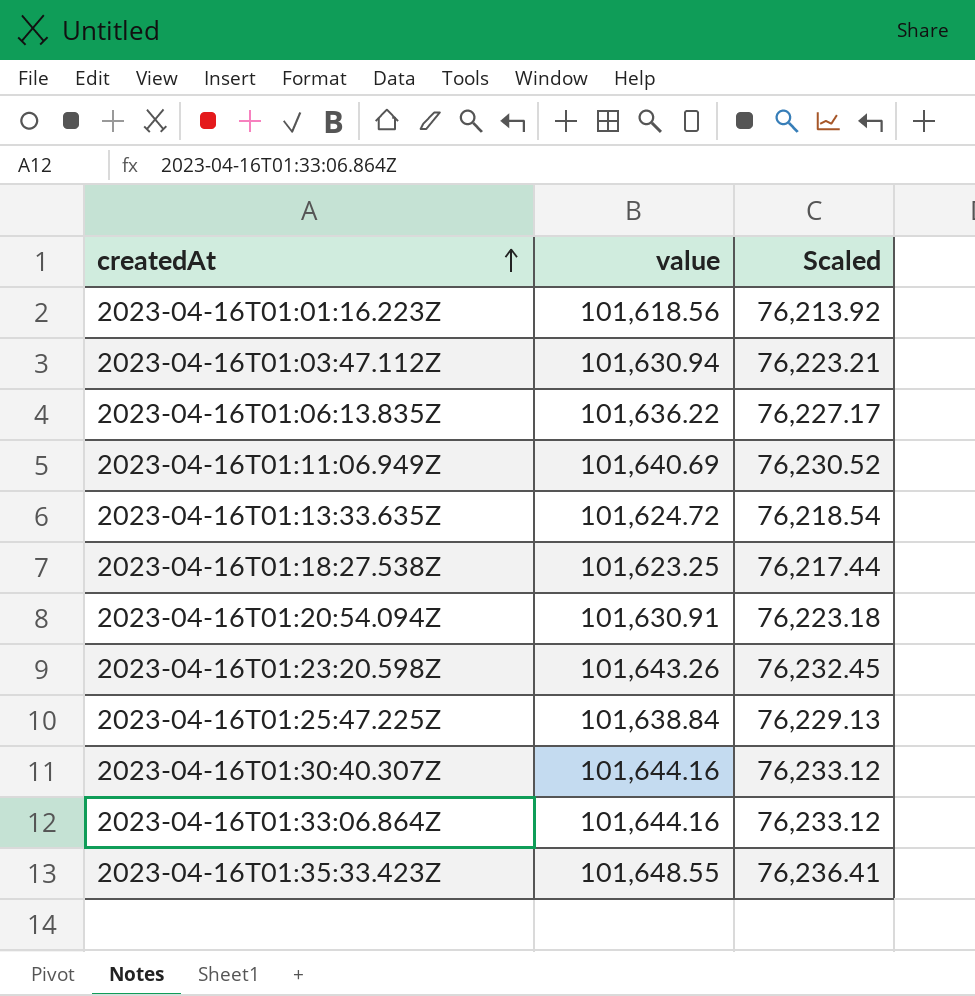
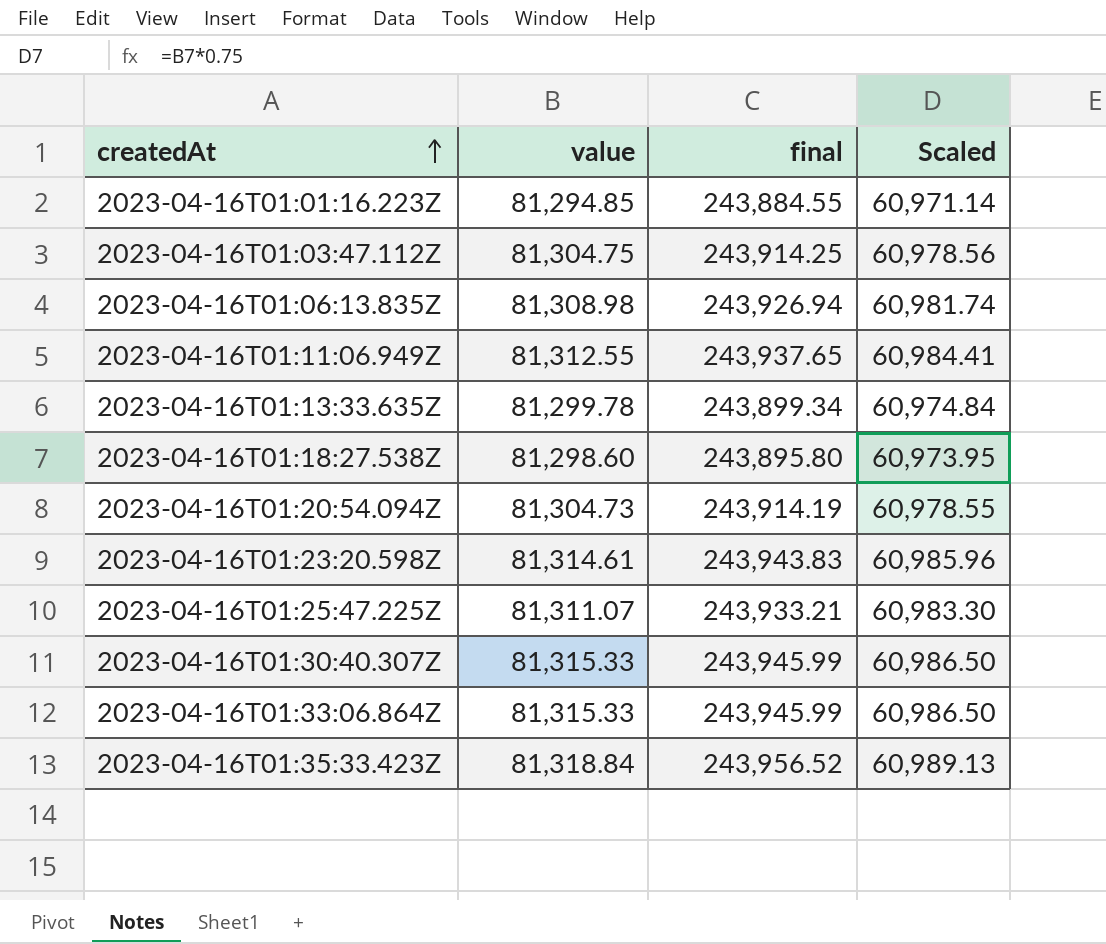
column final | formula: none -> [value] * 3
2023-04-16T01:01:16.223Z | value: 101,618.56 -> 81,294.85
2023-04-16T01:01:16.223Z | Scaled: 76,213.92 -> 60,971.14
2023-04-16T01:03:47.112Z | value: 101,630.94 -> 81,304.75
2023-04-16T01:03:47.112Z | Scaled: 76,223.21 -> 60,978.56
2023-04-16T01:06:13.835Z | value: 101,636.22 -> 81,308.98
2023-04-16T01:06:13.835Z | Scaled: 76,227.17 -> 60,981.74
2023-04-16T01:11:06.949Z | value: 101,640.69 -> 81,312.55
2023-04-16T01:11:06.949Z | Scaled: 76,230.52 -> 60,984.41
2023-04-16T01:13:33.635Z | value: 101,624.72 -> 81,299.78
2023-04-16T01:13:33.635Z | Scaled: 76,218.54 -> 60,974.84
2023-04-16T01:18:27.538Z | value: 101,623.25 -> 81,298.60
2023-04-16T01:18:27.538Z | Scaled: 76,217.44 -> 60,973.95
2023-04-16T01:20:54.094Z | value: 101,630.91 -> 81,304.73
2023-04-16T01:20:54.094Z | Scaled: 76,223.18 -> 60,978.55
2023-04-16T01:23:20.598Z | value: 101,643.26 -> 81,314.61
2023-04-16T01:23:20.598Z | Scaled: 76,232.45 -> 60,985.96
2023-04-16T01:25:47.225Z | value: 101,638.84 -> 81,311.07
2023-04-16T01:25:47.225Z | Scaled: 76,229.13 -> 60,983.30
2023-04-16T01:30:40.307Z | value: 101,644.16 -> 81,315.33
2023-04-16T01:30:40.307Z | Scaled: 76,233.12 -> 60,986.50
2023-04-16T01:33:06.864Z | value: 101,644.16 -> 81,315.33
2023-04-16T01:33:06.864Z | Scaled: 76,233.12 -> 60,986.50
2023-04-16T01:35:33.423Z | value: 101,648.55 -> 81,318.84
2023-04-16T01:35:33.423Z | Scaled: 76,236.41 -> 60,989.13

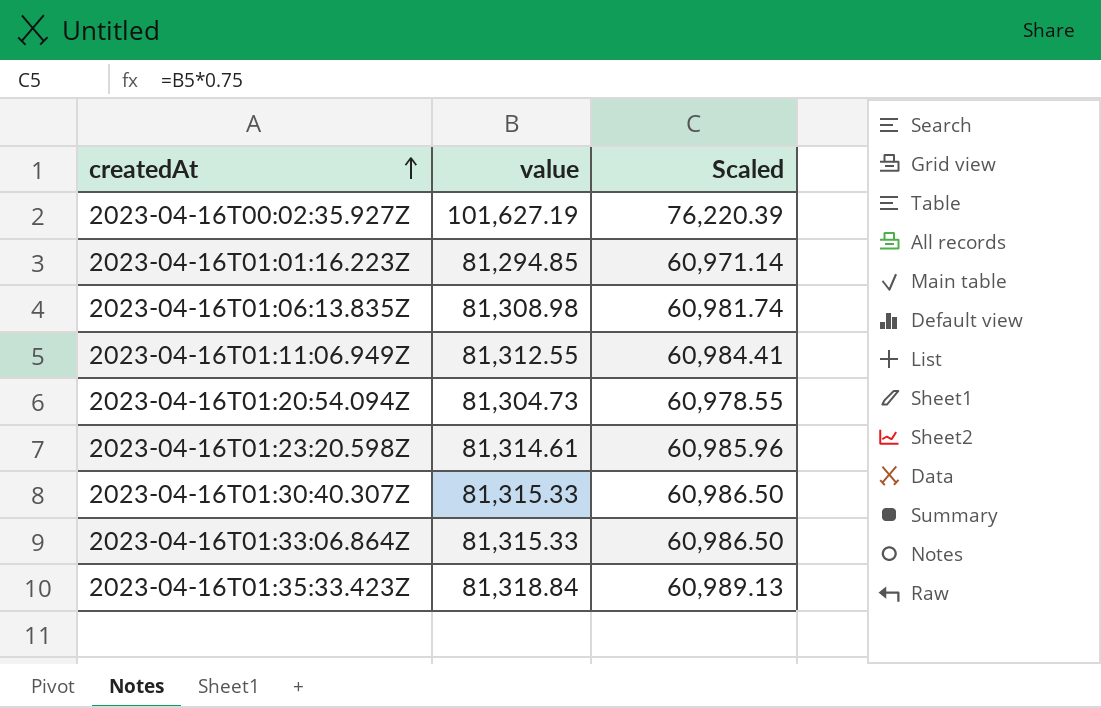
column final | formula: [value] * 3 -> none
row 2023-04-16T01:03:47.112Z: 81,304.75 | 243,914.25 | 60,978.56 -> none
row 2023-04-16T01:13:33.635Z: 81,299.78 | 243,899.34 | 60,974.84 -> none
row 2023-04-16T01:18:27.538Z: 81,298.60 | 243,895.80 | 60,973.95 -> none
row 2023-04-16T01:25:47.225Z: 81,311.07 | 243,933.21 | 60,983.30 -> none
row 2023-04-16T00:02:35.927Z: none -> 101,627.19 | 76,220.39

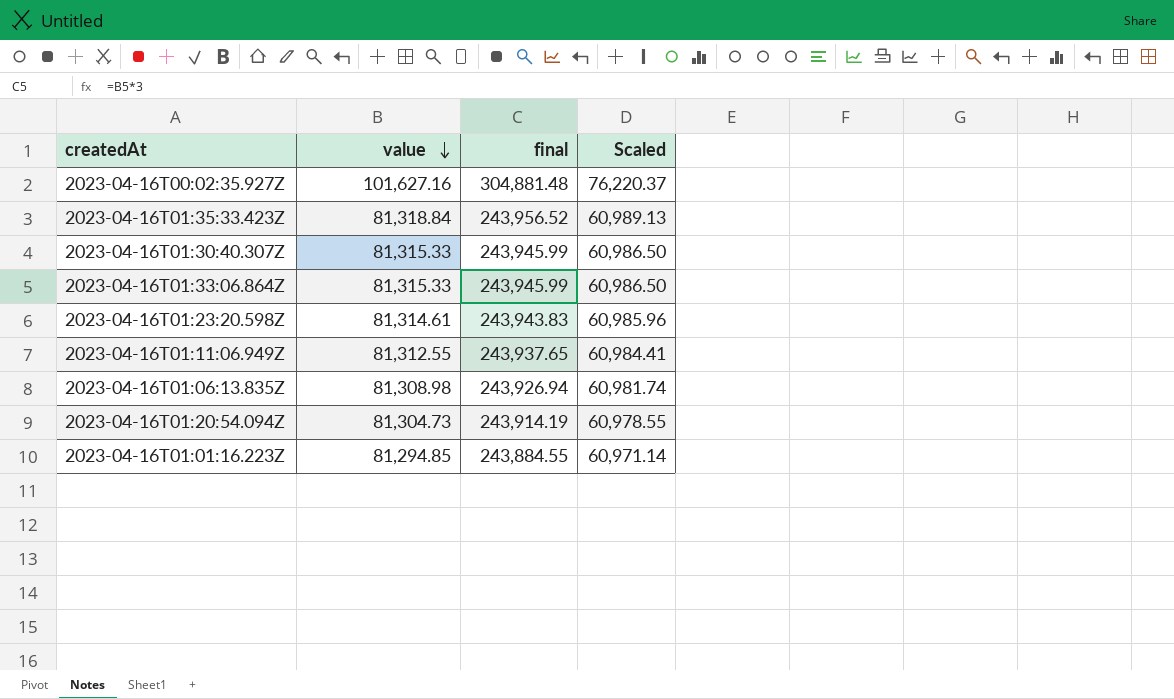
row order: createdAt ascending -> value descending
column final | formula: none -> [value] * 3
2023-04-16T00:02:35.927Z | value: 101,627.19 -> 101,627.16
2023-04-16T00:02:35.927Z | Scaled: 76,220.39 -> 76,220.37

